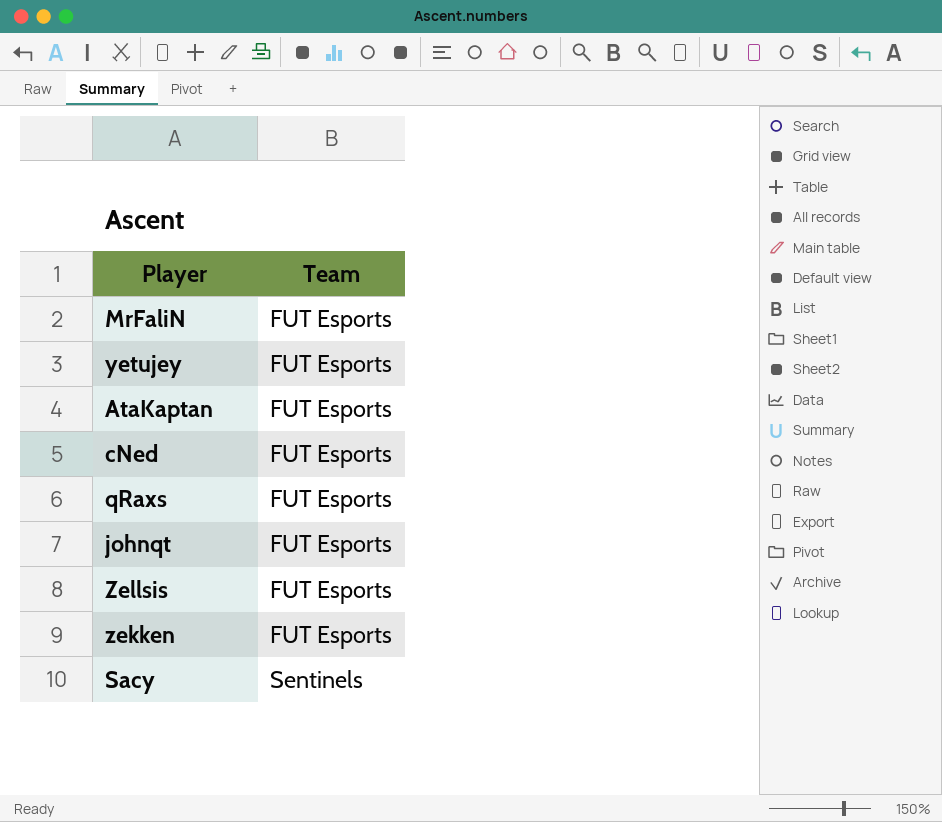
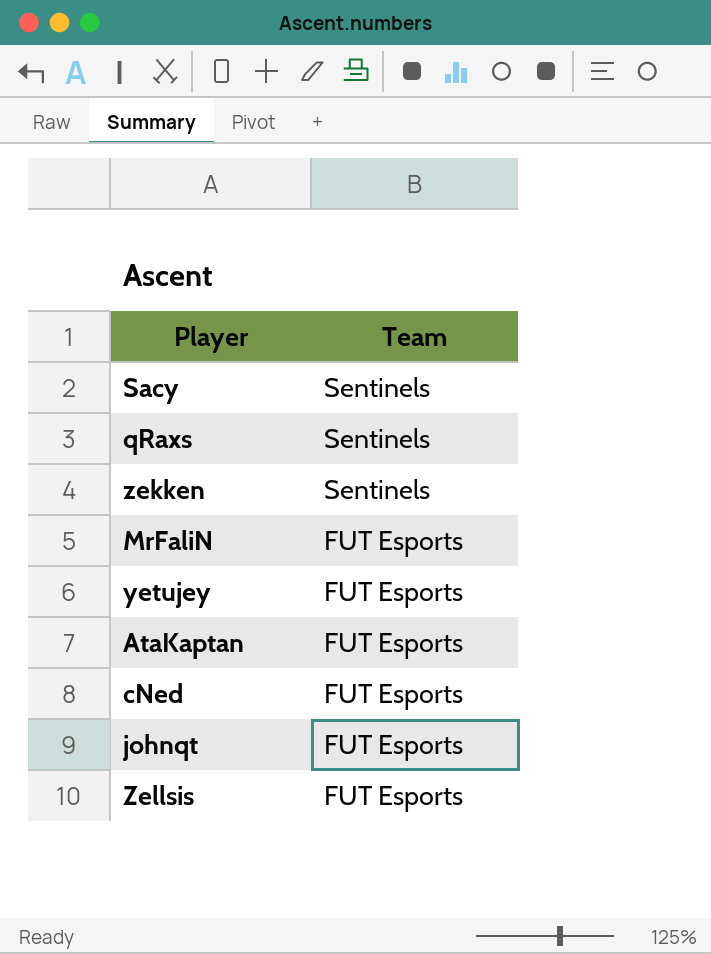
row order: Team ascending -> Team descending
qRaxs | Team: FUT Esports -> Sentinels
zekken | Team: FUT Esports -> Sentinels

